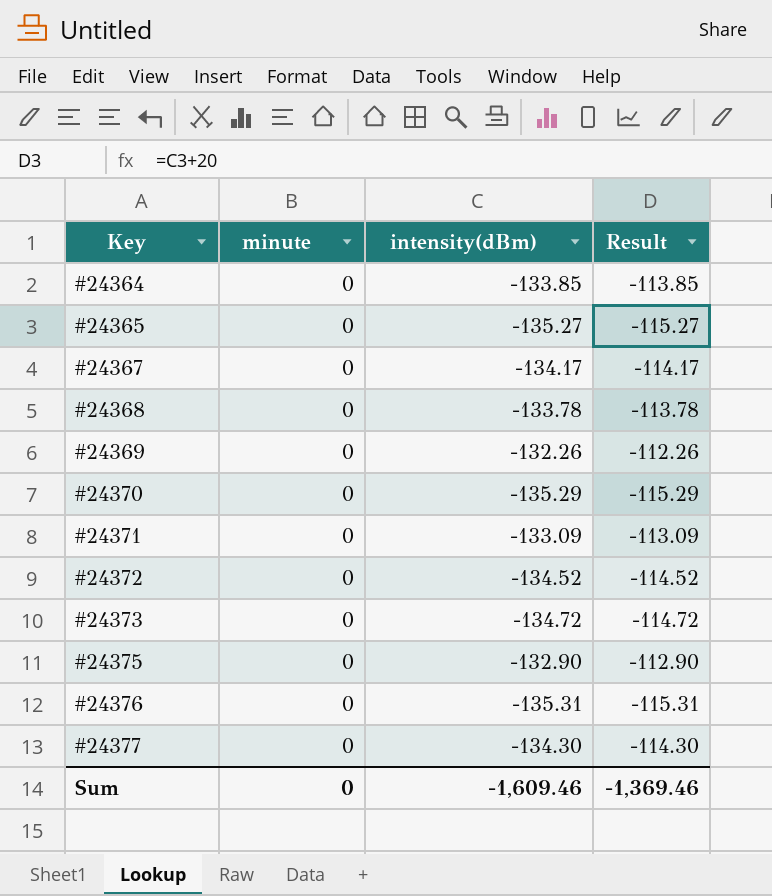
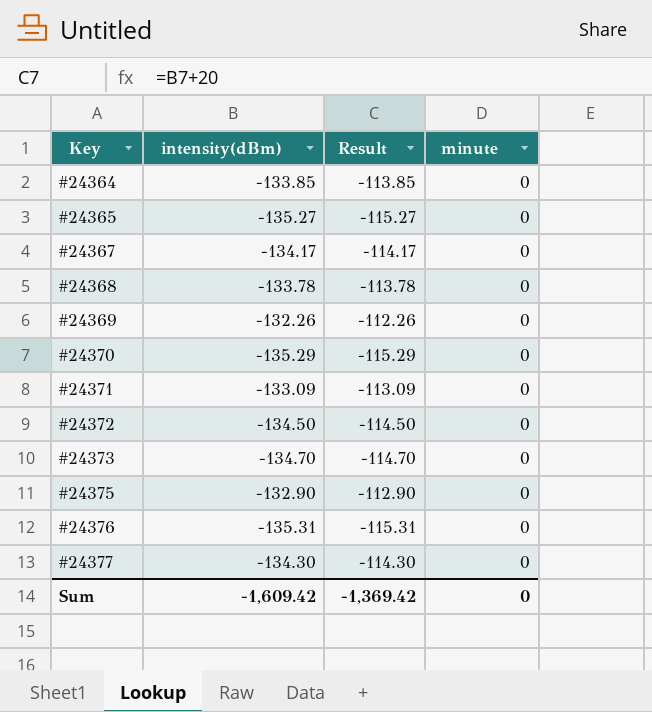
column minute | position: 2 -> 4
#24372 | intensity(dBm): -134.52 -> -134.50
#24372 | Result: -114.52 -> -114.50
#24373 | intensity(dBm): -134.72 -> -134.70
#24373 | Result: -114.72 -> -114.70
Sum | intensity(dBm): -1,609.46 -> -1,609.42
Sum | Result: -1,369.46 -> -1,369.42

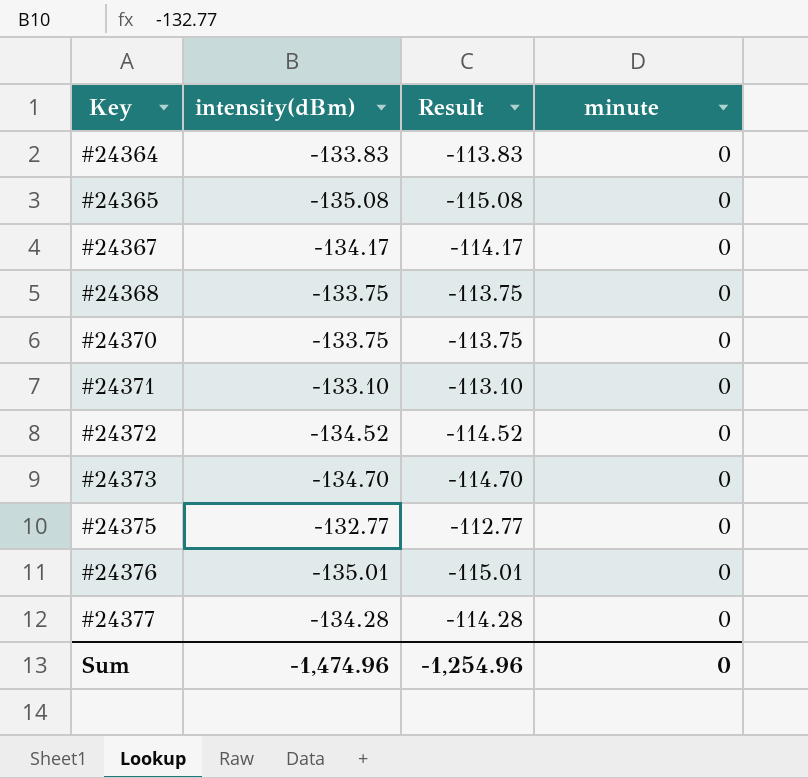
row #24369: -132.26 | -112.26 | 0 -> none
#24364 | intensity(dBm): -133.85 -> -133.83
#24364 | Result: -113.85 -> -113.83
#24365 | intensity(dBm): -135.27 -> -135.08
#24365 | Result: -115.27 -> -115.08
#24368 | intensity(dBm): -133.78 -> -133.75
#24368 | Result: -113.78 -> -113.75
#24370 | intensity(dBm): -135.29 -> -133.75
#24370 | Result: -115.29 -> -113.75
#24371 | intensity(dBm): -133.09 -> -133.10
#24371 | Result: -113.09 -> -113.10
#24372 | intensity(dBm): -134.50 -> -134.52
#24372 | Result: -114.50 -> -114.52
#24375 | intensity(dBm): -132.90 -> -132.77
#24375 | Result: -112.90 -> -112.77
#24376 | intensity(dBm): -135.31 -> -135.01
#24376 | Result: -115.31 -> -115.01
#24377 | intensity(dBm): -134.30 -> -134.28
#24377 | Result: -114.30 -> -114.28
Sum | intensity(dBm): -1,609.42 -> -1,474.96
Sum | Result: -1,369.42 -> -1,254.96

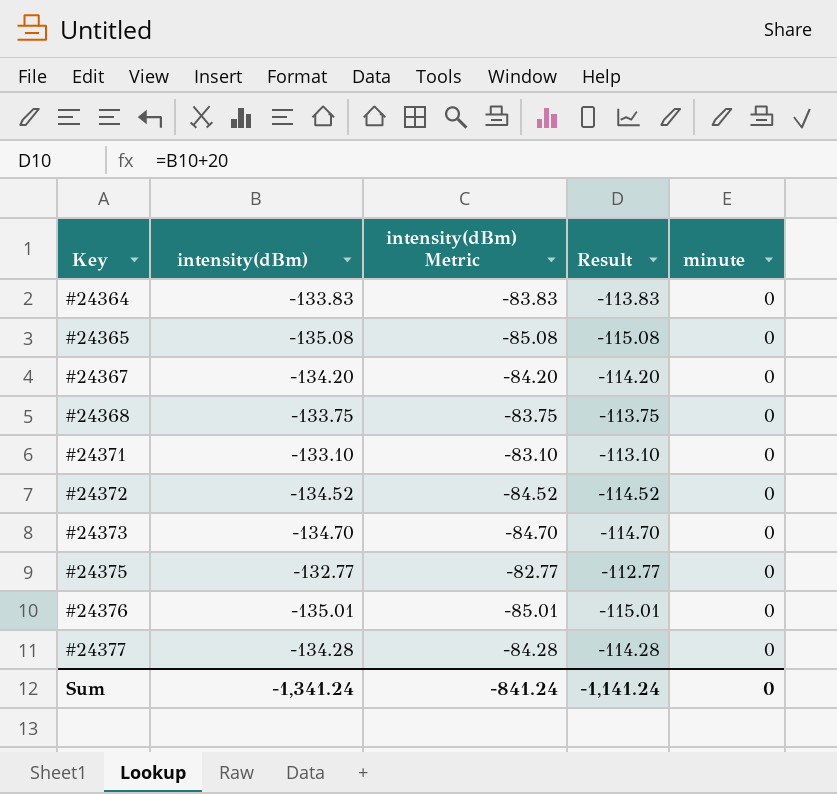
column intensity(dBm) Metric | formula: none -> [intensity(dBm)] + 50
row #24370: -133.75 | -113.75 | 0 -> none
#24367 | intensity(dBm): -134.17 -> -134.20
#24367 | Result: -114.17 -> -114.20
Sum | intensity(dBm): -1,474.96 -> -1,341.24
Sum | Result: -1,254.96 -> -1,141.24

